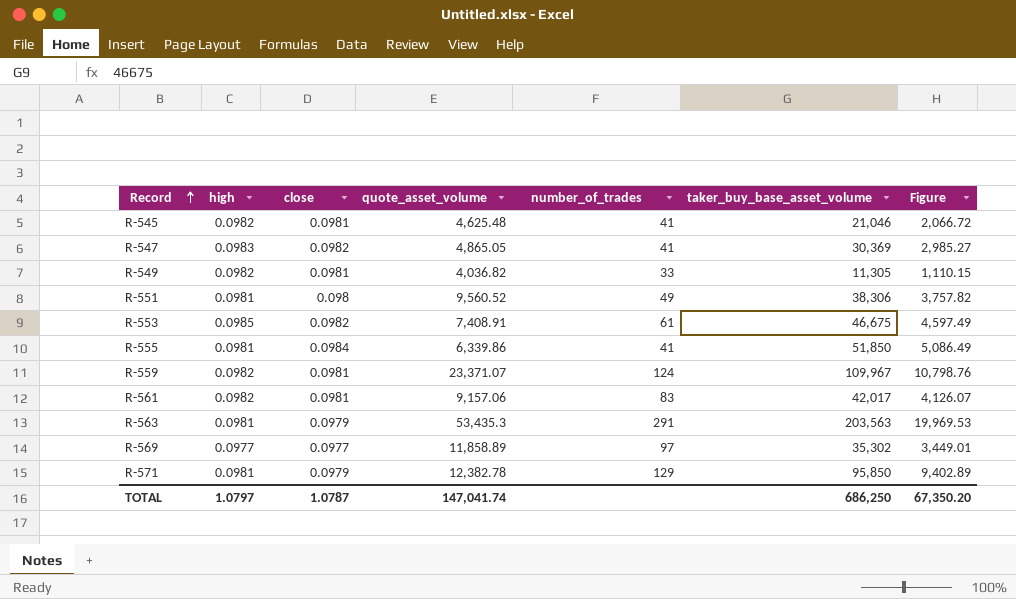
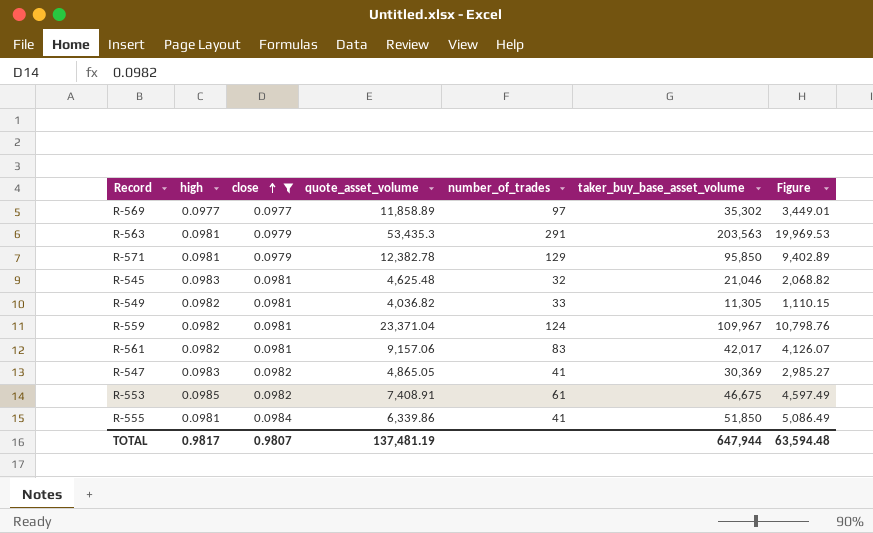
filter: none -> close != 0.098
row order: Record ascending -> close ascending
R-545 | high: 0.0982 -> 0.0983
R-545 | number_of_trades: 41 -> 32
R-545 | Figure: 2,066.72 -> 2,068.82
R-559 | quote_asset_volume: 23,371.07 -> 23,371.04
TOTAL | high: 1.0797 -> 0.9817
TOTAL | close: 1.0787 -> 0.9807
TOTAL | quote_asset_volume: 147,041.74 -> 137,481.19
TOTAL | taker_buy_base_asset_volume: 686,250 -> 647,944
TOTAL | Figure: 67,350.20 -> 63,594.48

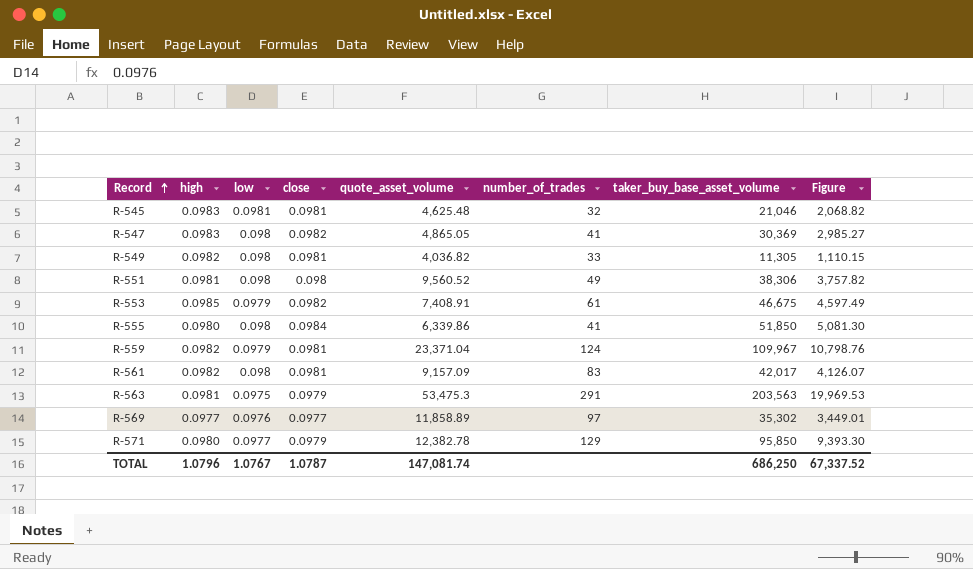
filter: close != 0.098 -> none
row order: close ascending -> Record ascending
column low | position: none -> 3
R-555 | high: 0.0981 -> 0.0980
R-555 | Figure: 5,086.49 -> 5,081.30
R-561 | quote_asset_volume: 9,157.06 -> 9,157.09
R-563 | quote_asset_volume: 53,435.3 -> 53,475.3
R-571 | high: 0.0981 -> 0.0980
R-571 | Figure: 9,402.89 -> 9,393.30
TOTAL | high: 0.9817 -> 1.0796
TOTAL | close: 0.9807 -> 1.0787
TOTAL | quote_asset_volume: 137,481.19 -> 147,081.74
TOTAL | taker_buy_base_asset_volume: 647,944 -> 686,250
TOTAL | Figure: 63,594.48 -> 67,337.52

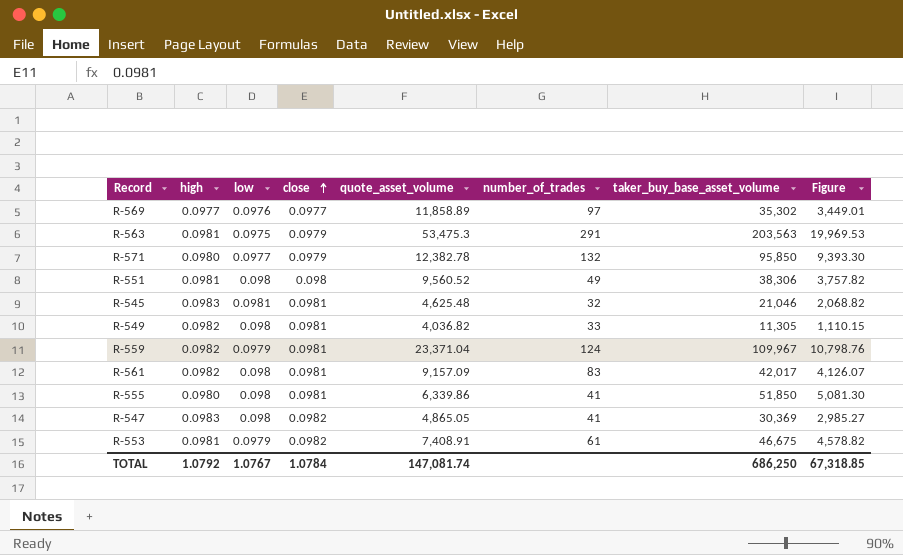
row order: Record ascending -> close ascending
R-571 | number_of_trades: 129 -> 132
R-555 | close: 0.0984 -> 0.0981
R-553 | high: 0.0985 -> 0.0981
R-553 | Figure: 4,597.49 -> 4,578.82
TOTAL | high: 1.0796 -> 1.0792
TOTAL | close: 1.0787 -> 1.0784
TOTAL | Figure: 67,337.52 -> 67,318.85

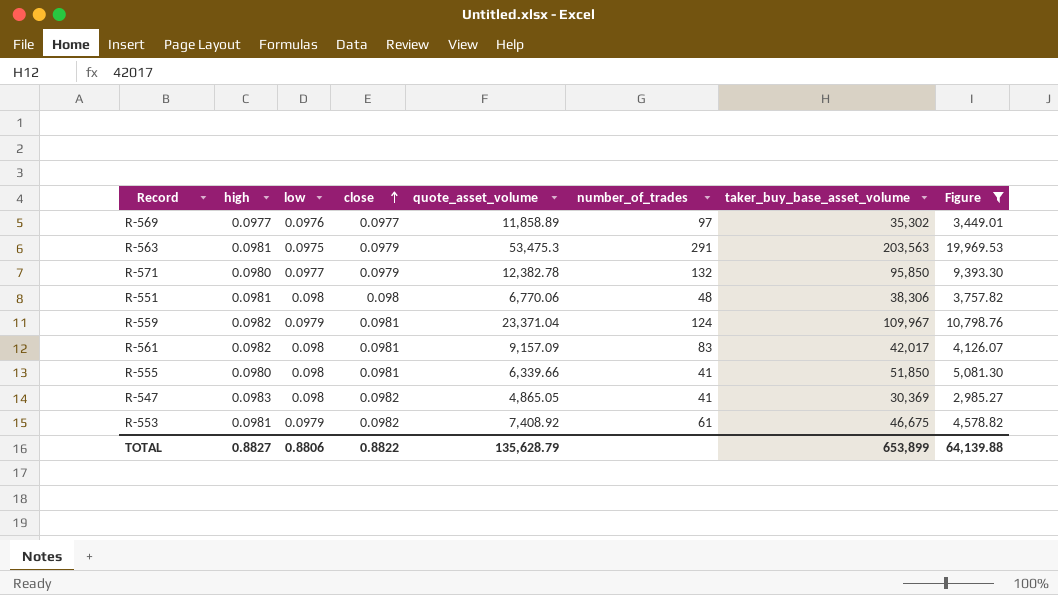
filter: none -> Figure >= 2,985.27
R-551 | quote_asset_volume: 9,560.52 -> 6,770.06
R-551 | number_of_trades: 49 -> 48
R-555 | quote_asset_volume: 6,339.86 -> 6,339.66
R-553 | quote_asset_volume: 7,408.91 -> 7,408.92
TOTAL | high: 1.0792 -> 0.8827
TOTAL | low: 1.0767 -> 0.8806
TOTAL | close: 1.0784 -> 0.8822
TOTAL | quote_asset_volume: 147,081.74 -> 135,628.79
TOTAL | taker_buy_base_asset_volume: 686,250 -> 653,899
TOTAL | Figure: 67,318.85 -> 64,139.88

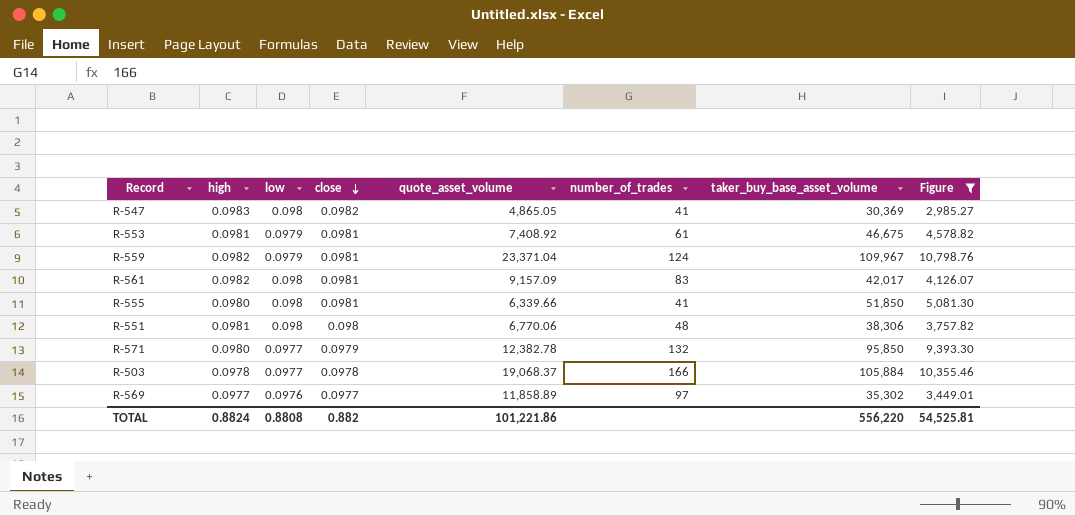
row order: close ascending -> close descending
row R-563: 0.0981 | 0.0975 | 0.0979 | 53,475.3 | 291 | 203,563 | 19,969.53 -> none
R-553 | close: 0.0982 -> 0.0981
row R-503: none -> 0.0978 | 0.0977 | 0.0978 | 19,068.37 | 166 | 105,884 | 10,355.46
TOTAL | high: 0.8827 -> 0.8824
TOTAL | low: 0.8806 -> 0.8808
TOTAL | close: 0.8822 -> 0.882
TOTAL | quote_asset_volume: 135,628.79 -> 101,221.86
TOTAL | taker_buy_base_asset_volume: 653,899 -> 556,220
TOTAL | Figure: 64,139.88 -> 54,525.81

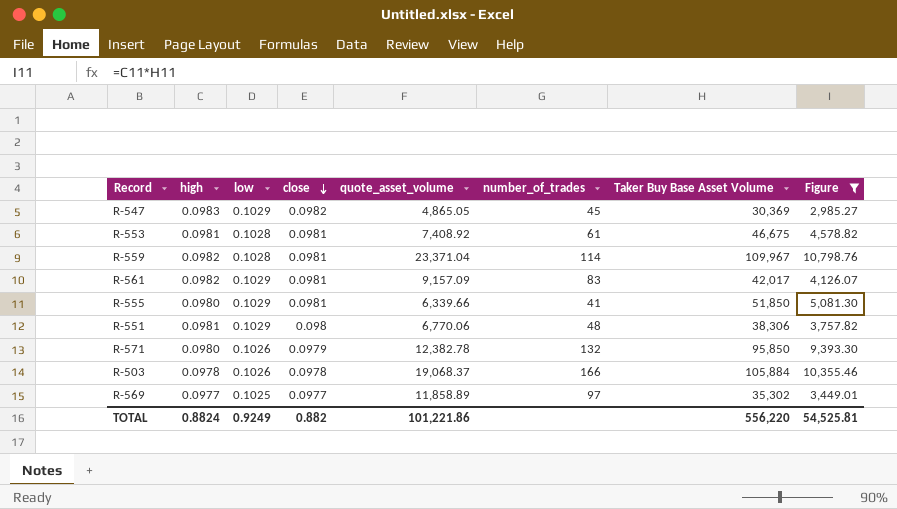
column name: taker_buy_base_asset_volume -> Taker Buy Base Asset Volume
R-547 | low: 0.098 -> 0.1029
R-547 | number_of_trades: 41 -> 45
R-553 | low: 0.0979 -> 0.1028
R-559 | low: 0.0979 -> 0.1028
R-559 | number_of_trades: 124 -> 114
R-561 | low: 0.098 -> 0.1029
R-555 | low: 0.098 -> 0.1029
R-551 | low: 0.098 -> 0.1029
R-571 | low: 0.0977 -> 0.1026
R-503 | low: 0.0977 -> 0.1026
R-569 | low: 0.0976 -> 0.1025
TOTAL | low: 0.8808 -> 0.9249

